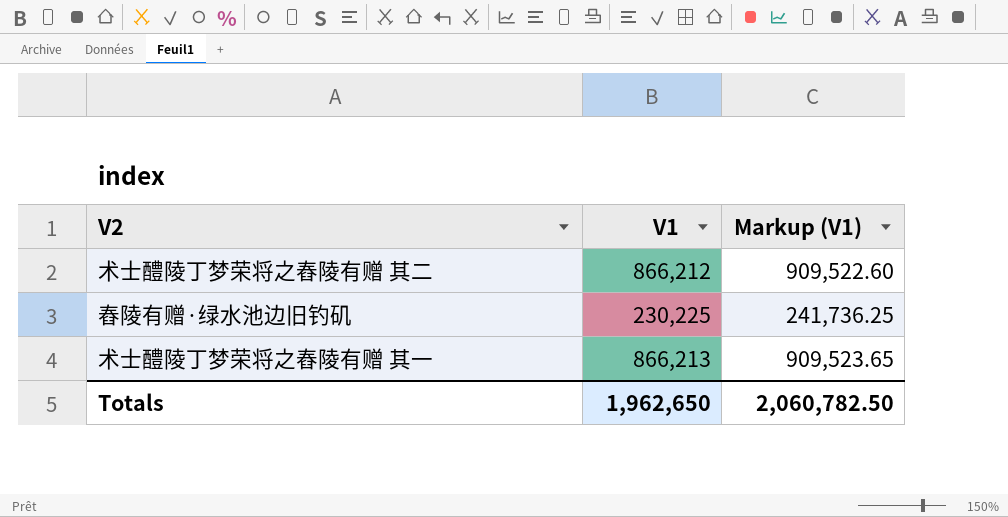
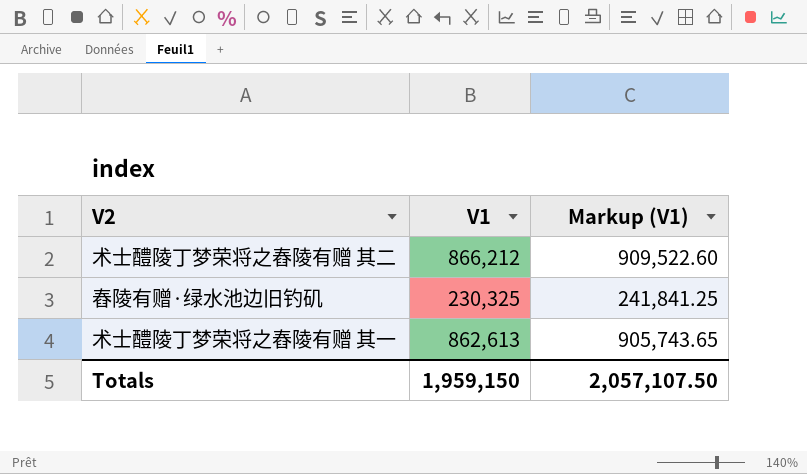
舂陵有赠·绿水池边旧钓矶 | V1: 230,225 -> 230,325
舂陵有赠·绿水池边旧钓矶 | Markup (V1): 241,736.25 -> 241,841.25
术士醴陵丁梦荣将之舂陵有赠 其一 | V1: 866,213 -> 862,613
术士醴陵丁梦荣将之舂陵有赠 其一 | Markup (V1): 909,523.65 -> 905,743.65
Totals | V1: 1,962,650 -> 1,959,150
Totals | Markup (V1): 2,060,782.50 -> 2,057,107.50

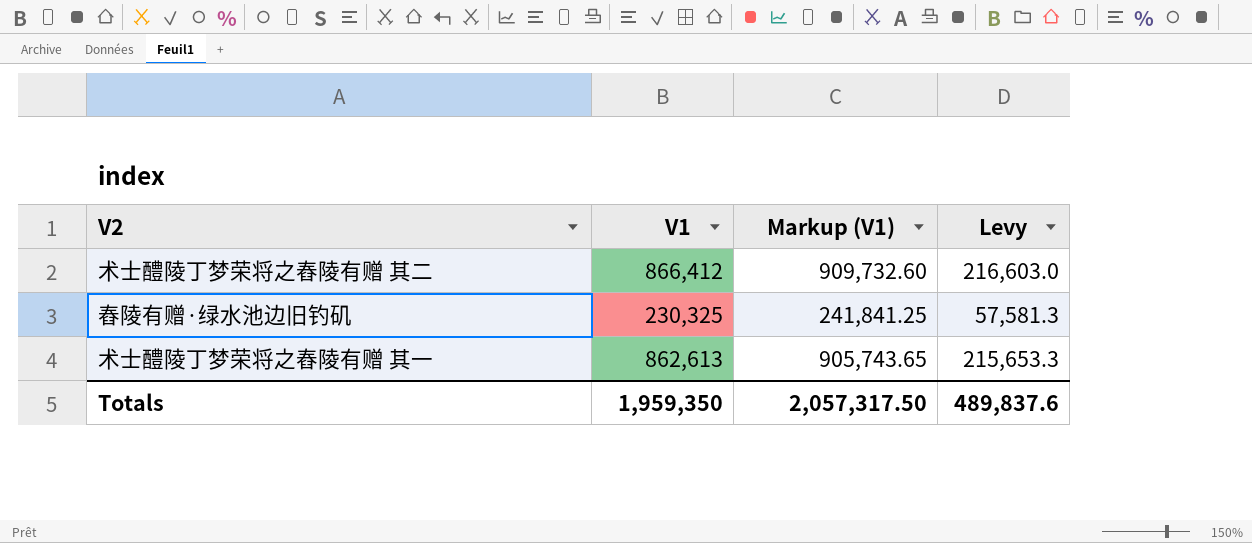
column Levy | formula: none -> [V1] * 0.25
术士醴陵丁梦荣将之舂陵有赠 其二 | V1: 866,212 -> 866,412
术士醴陵丁梦荣将之舂陵有赠 其二 | Markup (V1): 909,522.60 -> 909,732.60
Totals | V1: 1,959,150 -> 1,959,350
Totals | Markup (V1): 2,057,107.50 -> 2,057,317.50

